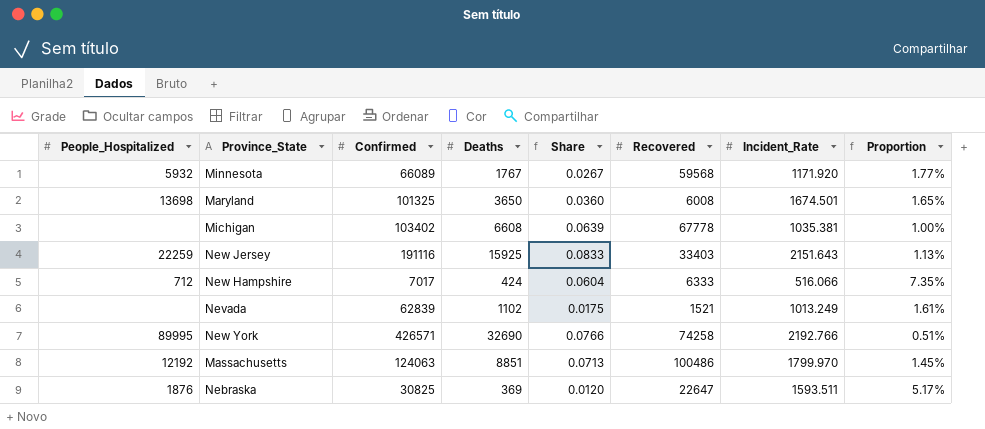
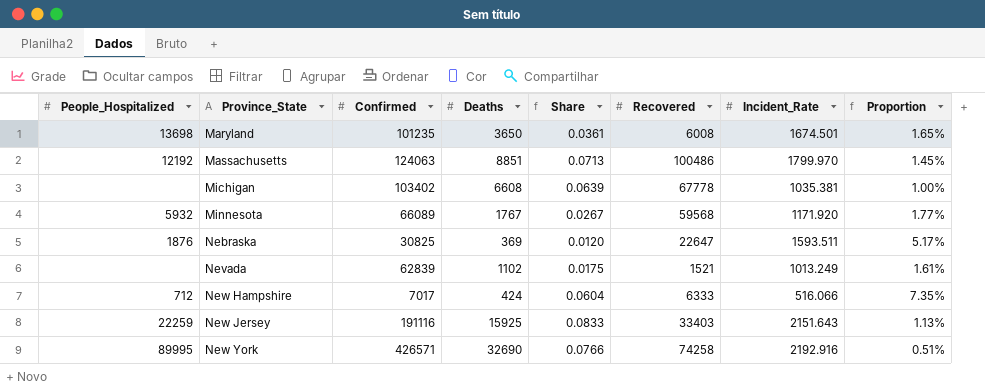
row order: none -> Province_State ascending
Maryland | Confirmed: 101325 -> 101235
Maryland | Share: 0.0360 -> 0.0361
New York | Incident_Rate: 2192.766 -> 2192.916

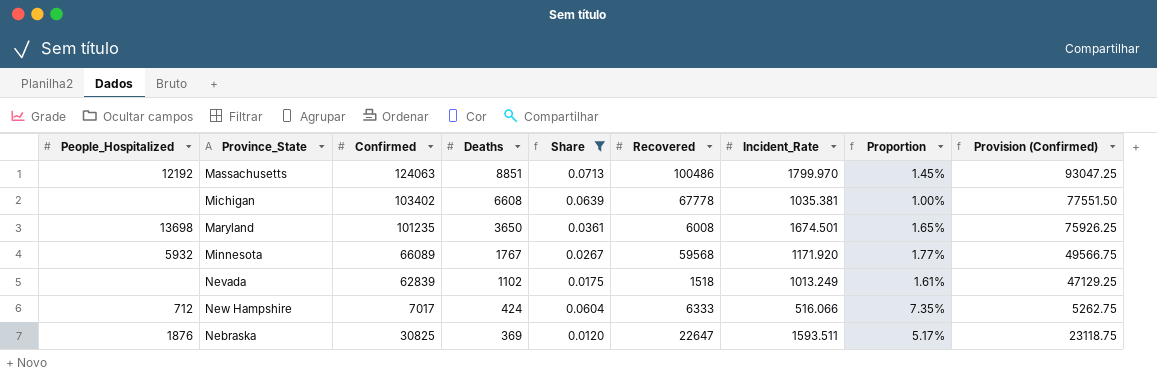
filter: none -> Share <= 0.0713
row order: Province_State ascending -> Deaths descending
column Provision (Confirmed) | formula: none -> [Confirmed] * 0.75
Nevada | Recovered: 1521 -> 1518

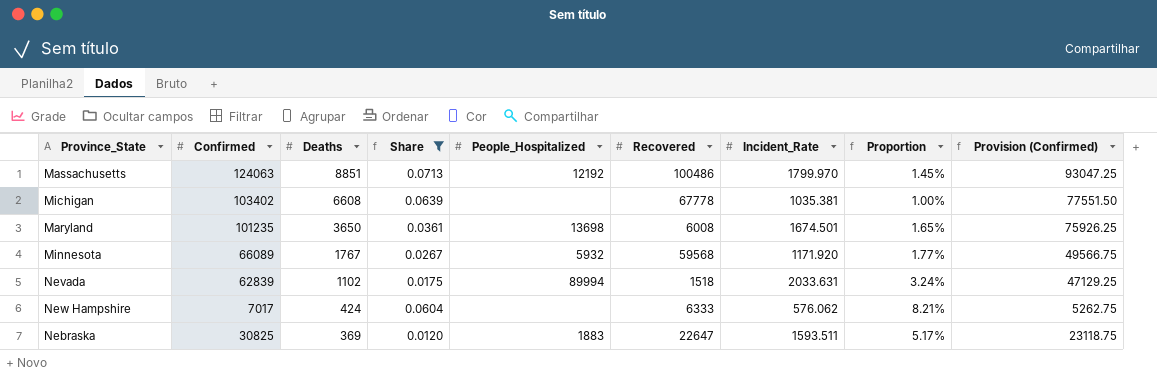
column People_Hospitalized | position: 1 -> 5
Nevada | People_Hospitalized: none -> 89994
Nevada | Incident_Rate: 1013.249 -> 2033.631
Nevada | Proportion: 1.61% -> 3.24%
New Hampshire | People_Hospitalized: 712 -> none
New Hampshire | Incident_Rate: 516.066 -> 576.062
New Hampshire | Proportion: 7.35% -> 8.21%
Nebraska | People_Hospitalized: 1876 -> 1883

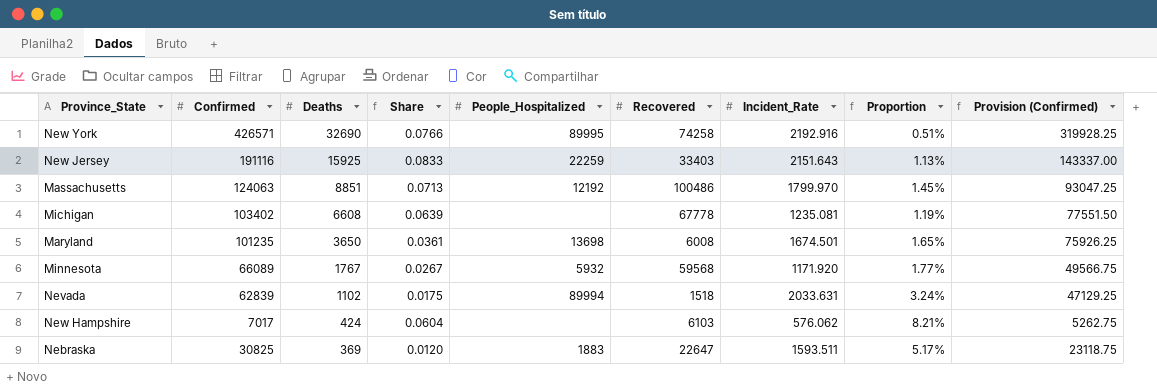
filter: Share <= 0.0713 -> none
Michigan | Incident_Rate: 1035.381 -> 1235.081
Michigan | Proportion: 1.00% -> 1.19%
New Hampshire | Recovered: 6333 -> 6103

